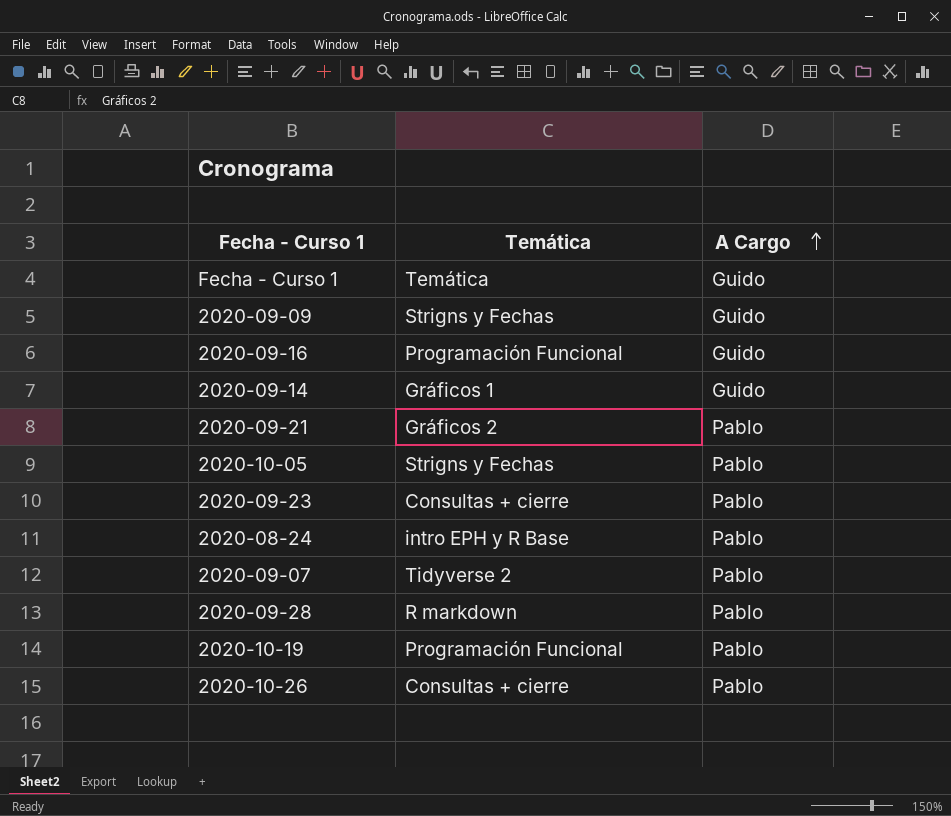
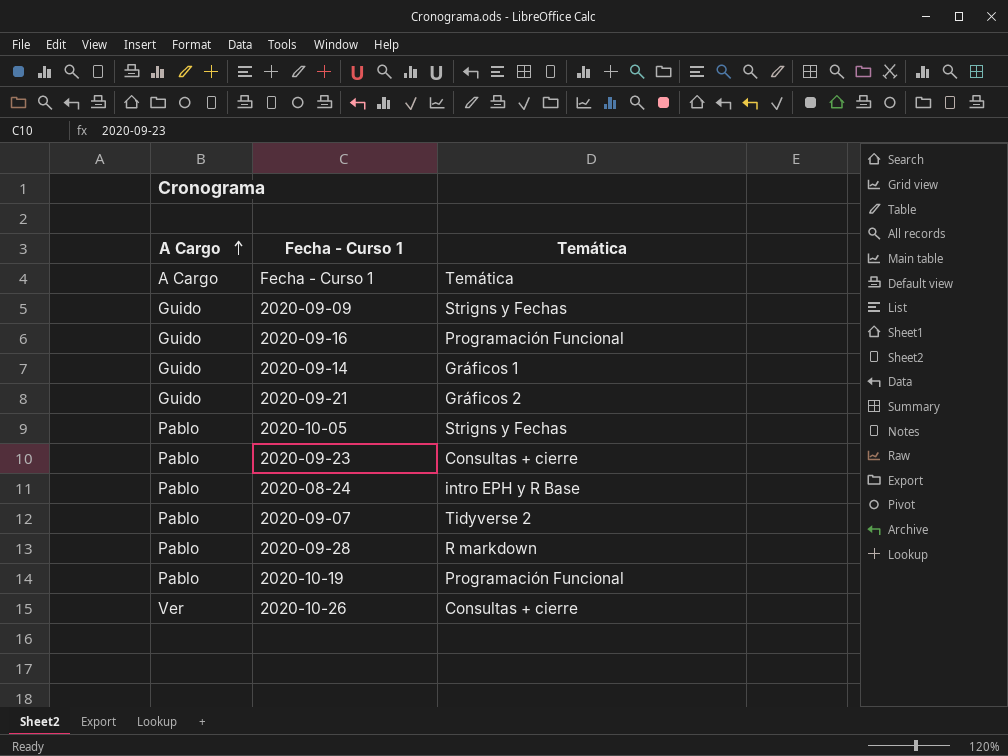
column A Cargo | position: 3 -> 1
Fecha - Curso 1 | A Cargo: Guido -> A Cargo
2020-09-21 | A Cargo: Pablo -> Guido
2020-10-26 | A Cargo: Pablo -> Ver

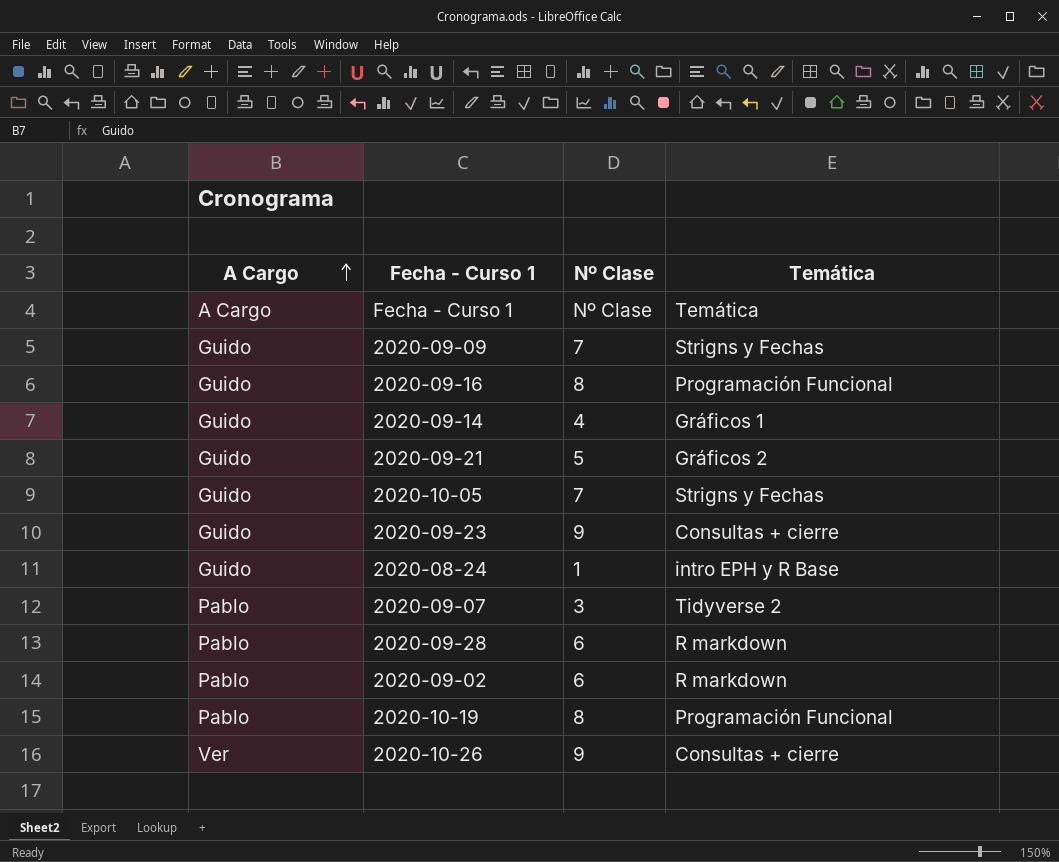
column Nº Clase | position: none -> 3
2020-10-05 | A Cargo: Pablo -> Guido
2020-09-23 | A Cargo: Pablo -> Guido
2020-08-24 | A Cargo: Pablo -> Guido
row 2020-09-02: none -> Pablo | 6 | R markdown

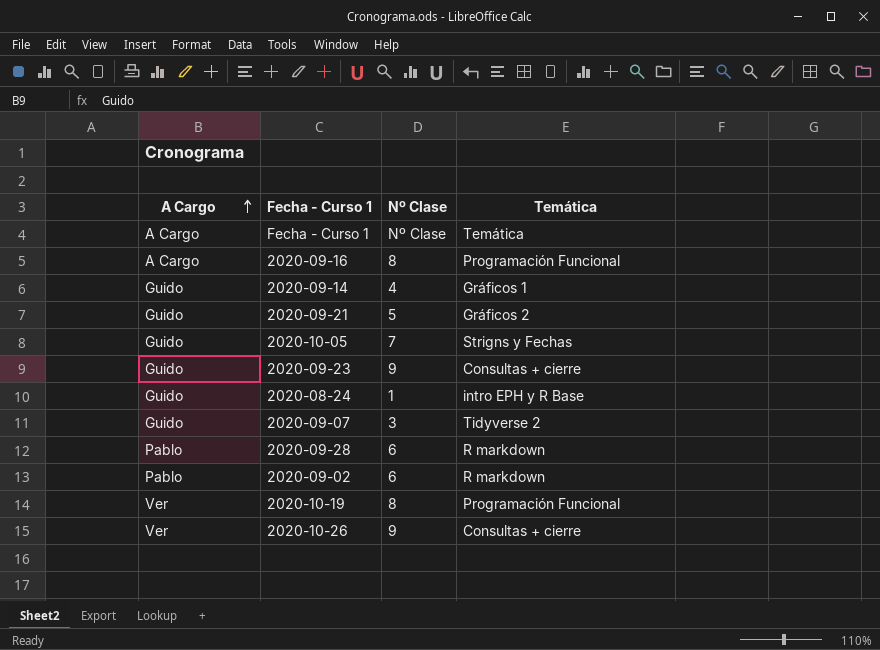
row 2020-09-09: Guido | 7 | Strigns y Fechas -> none
2020-09-16 | A Cargo: Guido -> A Cargo
2020-09-07 | A Cargo: Pablo -> Guido
2020-10-19 | A Cargo: Pablo -> Ver

